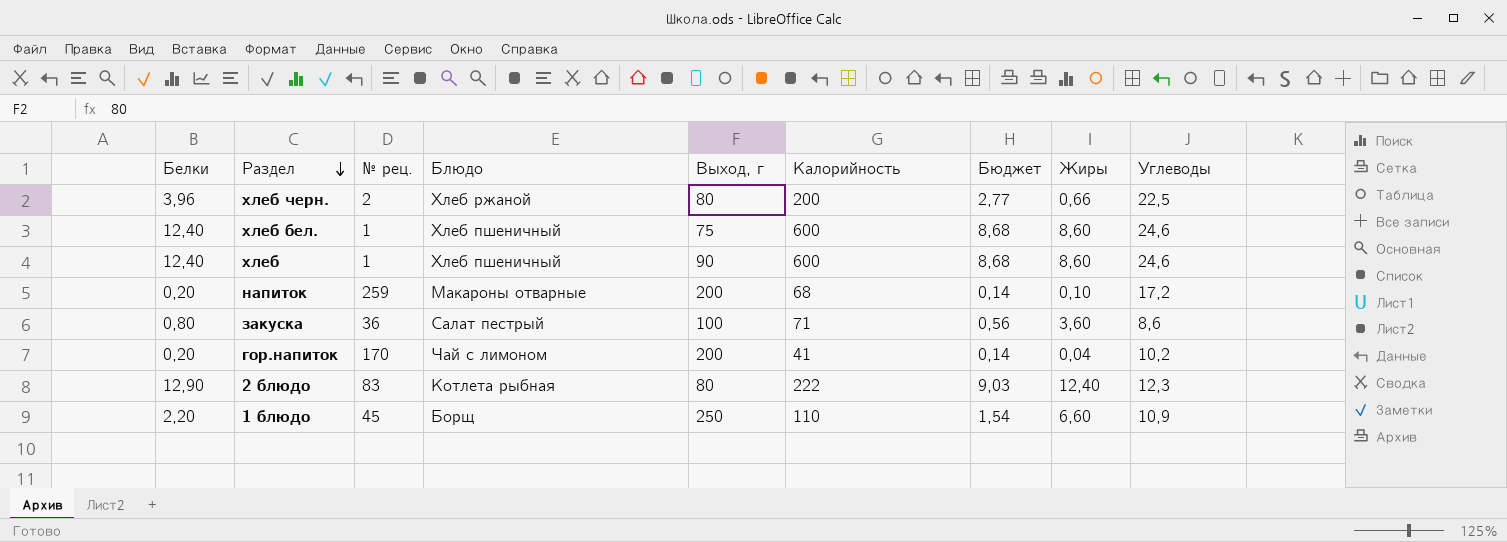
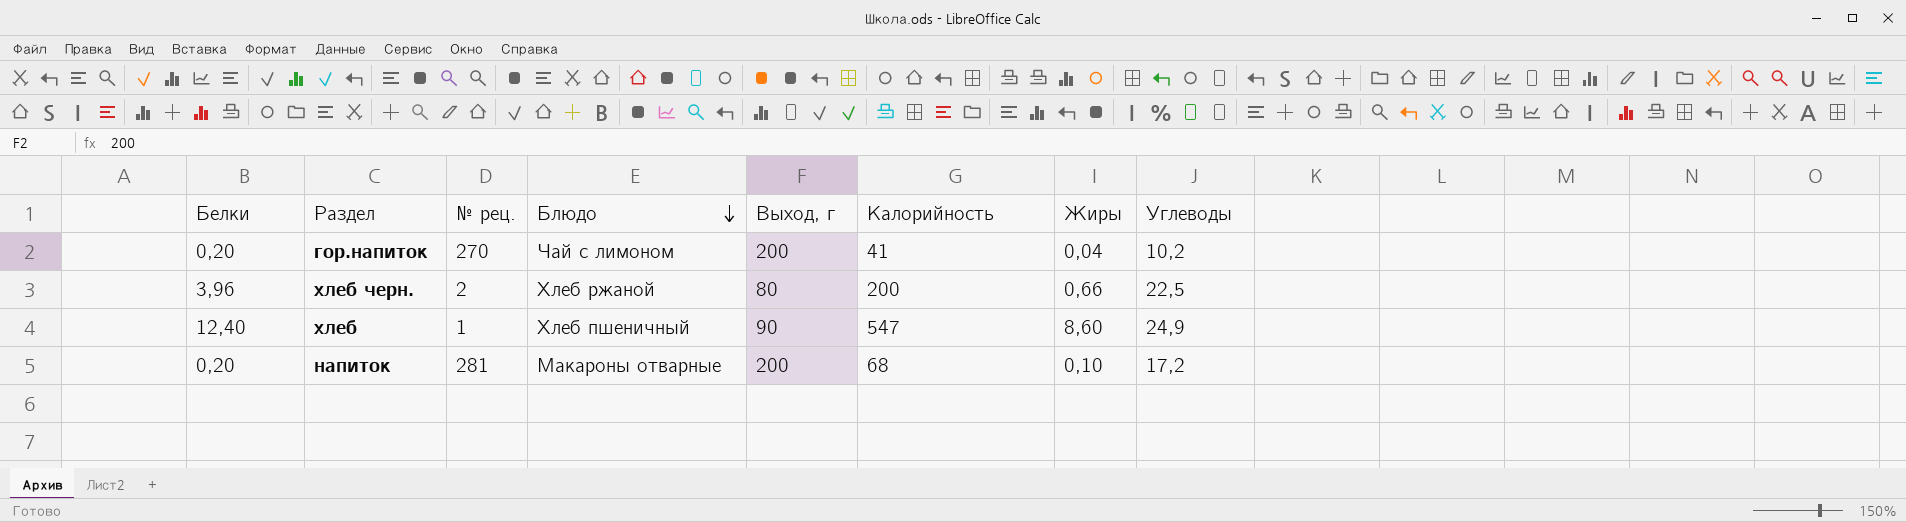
row order: Раздел descending -> Блюдо descending
column Бюджет | formula: [Белки] * 0,7 -> none
row хлеб бел.: 12,40 | 1 | Хлеб пшеничный | 75 | 600 | 8,68 | 8,60 | 24,6 -> none
row закуска: 0,80 | 36 | Салат пестрый | 100 | 71 | 0,56 | 3,60 | 8,6 -> none
row 2 блюдо: 12,90 | 83 | Котлета рыбная | 80 | 222 | 9,03 | 12,40 | 12,3 -> none
row 1 блюдо: 2,20 | 45 | Борщ | 250 | 110 | 1,54 | 6,60 | 10,9 -> none
гор.напиток | № рец.: 170 -> 270
хлеб | Калорийность: 600 -> 547
хлеб | Углеводы: 24,6 -> 24,9
напиток | № рец.: 259 -> 281

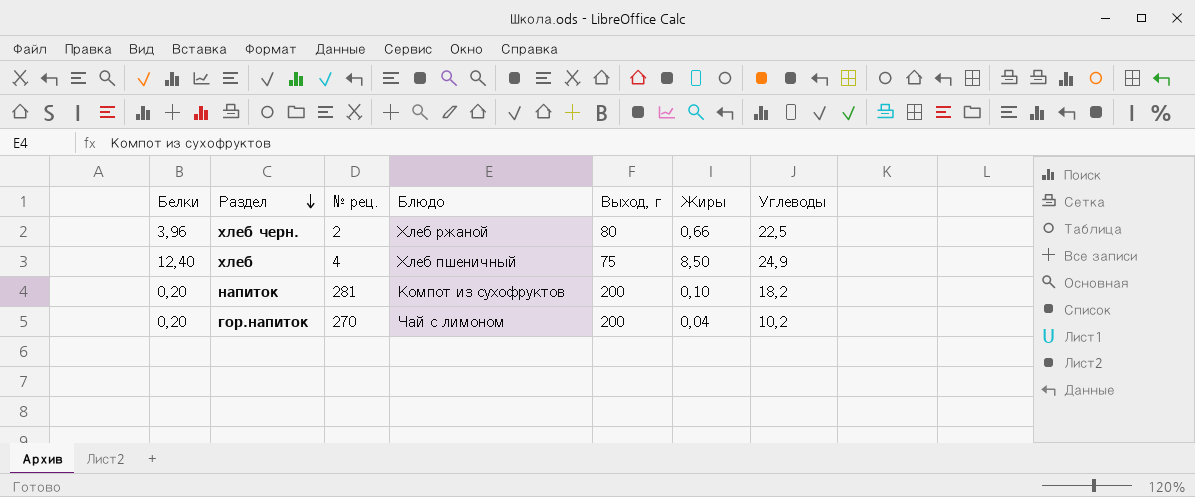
row order: Блюдо descending -> Раздел descending
column Калорийность | position: 6 -> none
хлеб | № рец.: 1 -> 4
хлеб | Выход, г: 90 -> 75
хлеб | Жиры: 8,60 -> 8,50
напиток | Блюдо: Макароны отварные -> Компот из сухофруктов
напиток | Углеводы: 17,2 -> 18,2

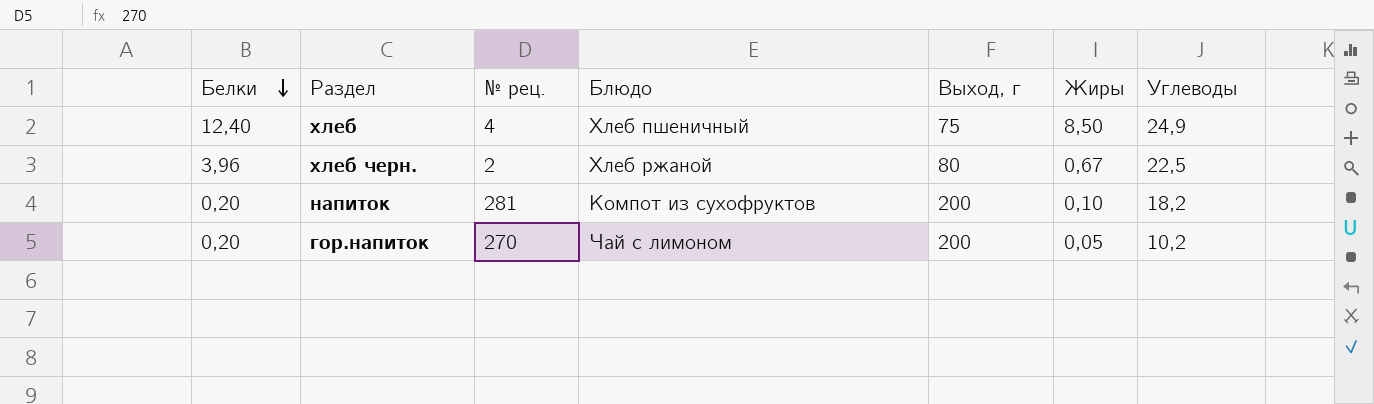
row order: Раздел descending -> Белки descending
хлеб черн. | Жиры: 0,66 -> 0,67
гор.напиток | Жиры: 0,04 -> 0,05

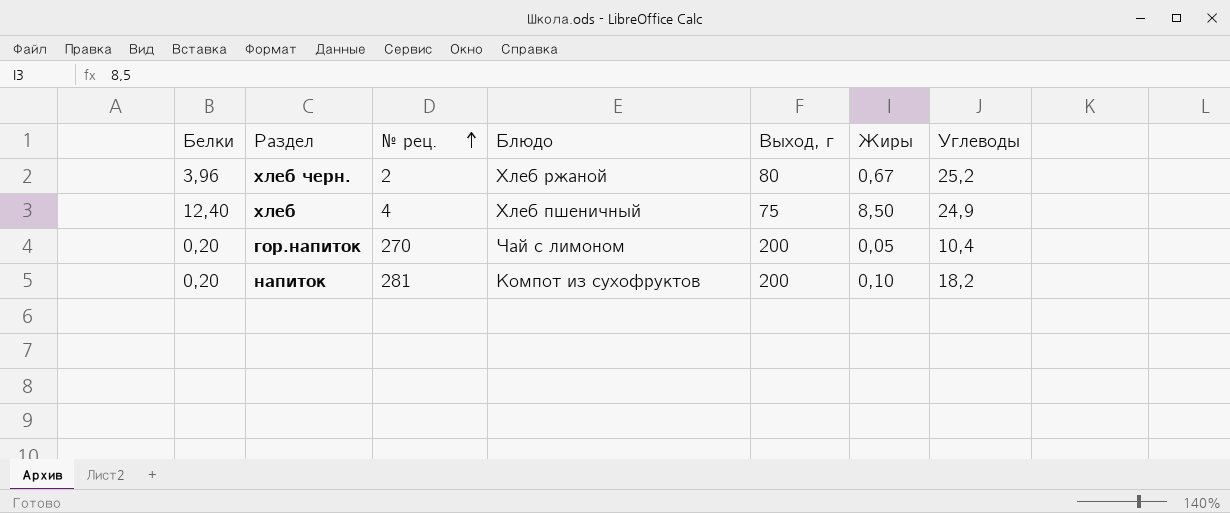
row order: Белки descending -> № рец. ascending
хлеб черн. | Углеводы: 22,5 -> 25,2
гор.напиток | Углеводы: 10,2 -> 10,4

